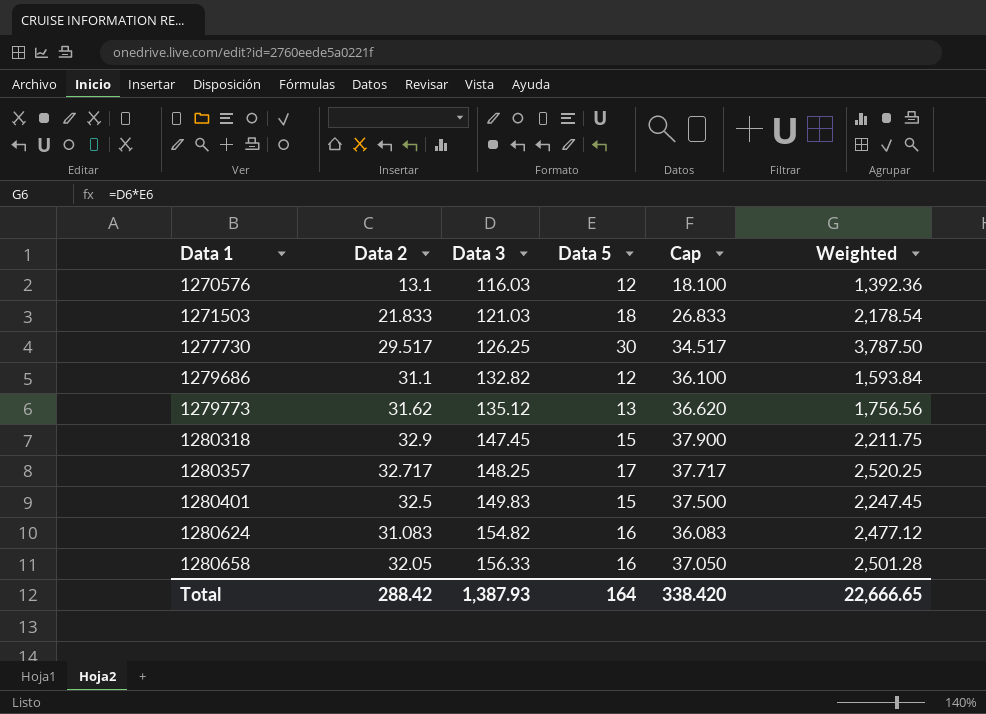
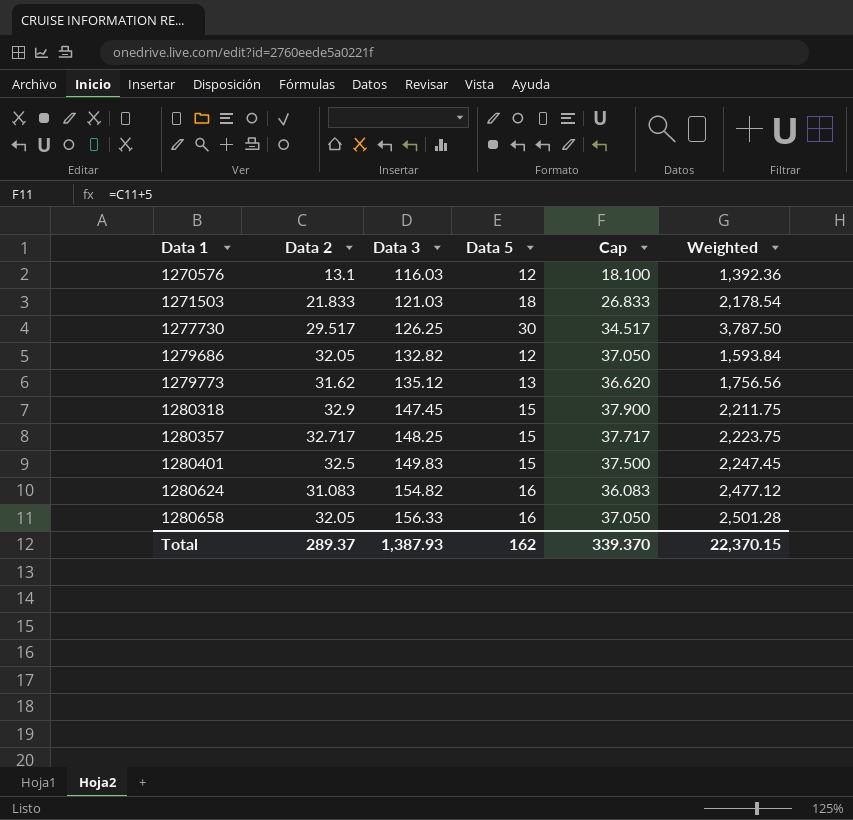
1279686 | Data 2: 31.1 -> 32.05
1279686 | Cap: 36.100 -> 37.050
1280357 | Data 5: 17 -> 15
1280357 | Weighted: 2,520.25 -> 2,223.75
Total | Data 2: 288.42 -> 289.37
Total | Data 5: 164 -> 162
Total | Cap: 338.420 -> 339.370
Total | Weighted: 22,666.65 -> 22,370.15

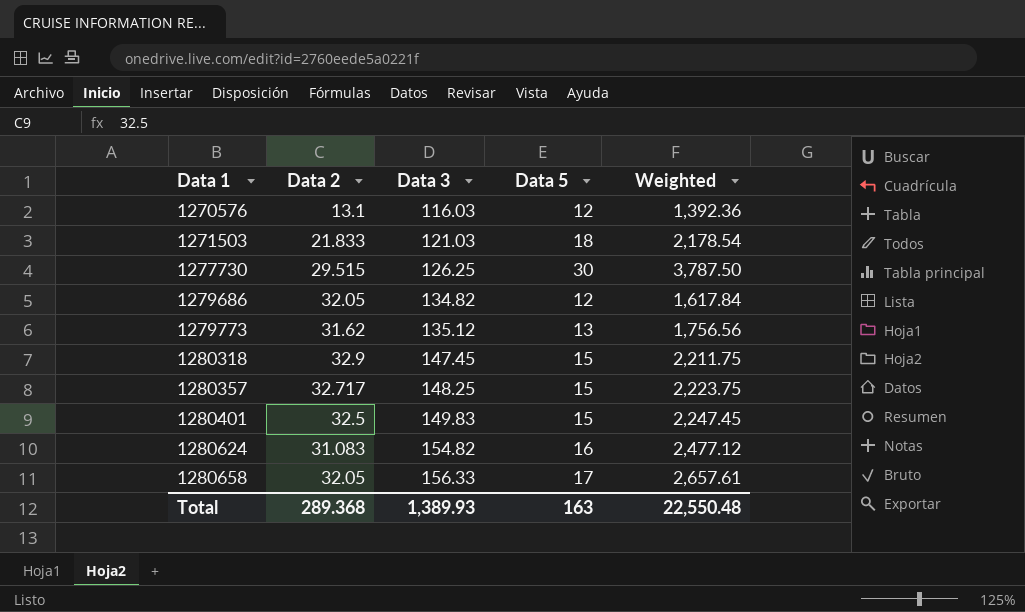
column Cap | formula: [Data 2] + 5 -> none
1277730 | Data 2: 29.517 -> 29.515
1279686 | Data 3: 132.82 -> 134.82
1279686 | Weighted: 1,593.84 -> 1,617.84
1280658 | Data 5: 16 -> 17
1280658 | Weighted: 2,501.28 -> 2,657.61
Total | Data 2: 289.37 -> 289.368
Total | Data 3: 1,387.93 -> 1,389.93
Total | Data 5: 162 -> 163
Total | Weighted: 22,370.15 -> 22,550.48

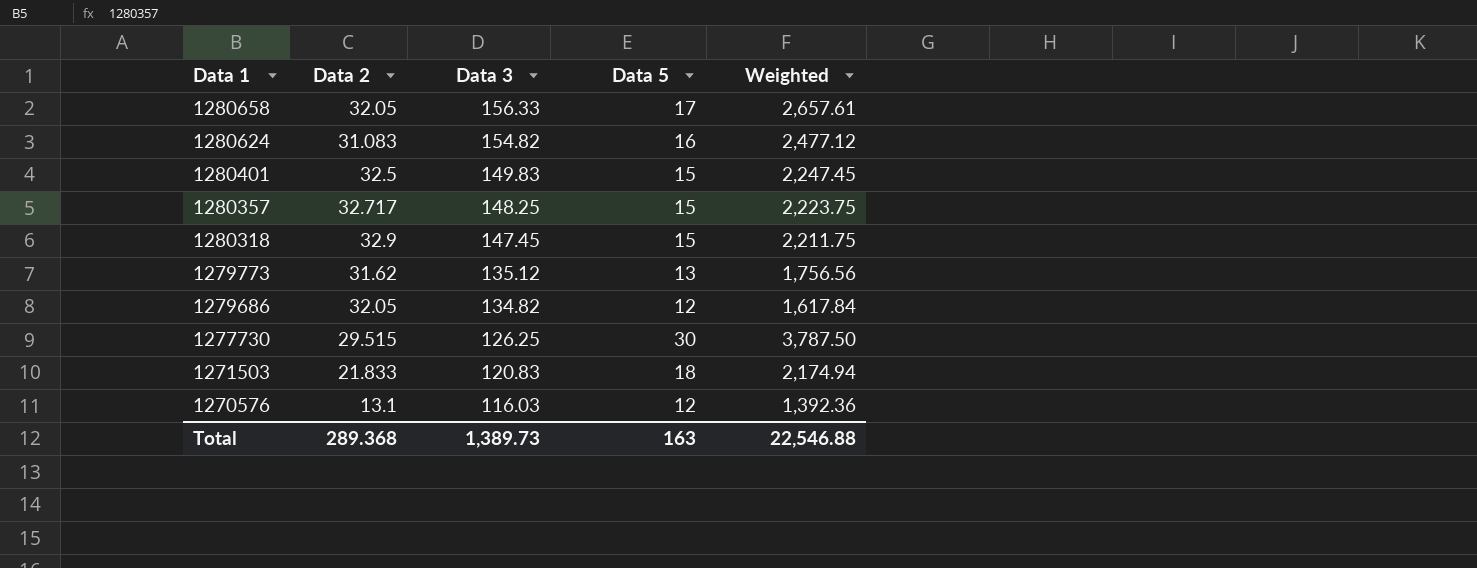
row order: Data 1 ascending -> Data 1 descending
1271503 | Data 3: 121.03 -> 120.83
1271503 | Weighted: 2,178.54 -> 2,174.94
Total | Data 3: 1,389.93 -> 1,389.73
Total | Weighted: 22,550.48 -> 22,546.88

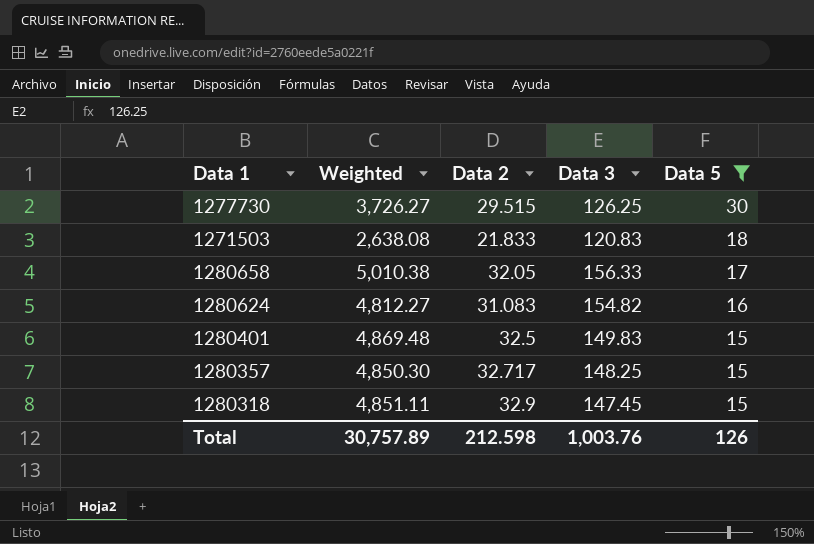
filter: none -> Data 5 >= 15
row order: Data 1 descending -> Data 5 descending
column Weighted | formula: [Data 3] * [Data 5] -> [Data 2] * [Data 3]
column Weighted | position: 5 -> 2
Total | Weighted: 22,546.88 -> 30,757.89
Total | Data 2: 289.368 -> 212.598
Total | Data 3: 1,389.73 -> 1,003.76
Total | Data 5: 163 -> 126

